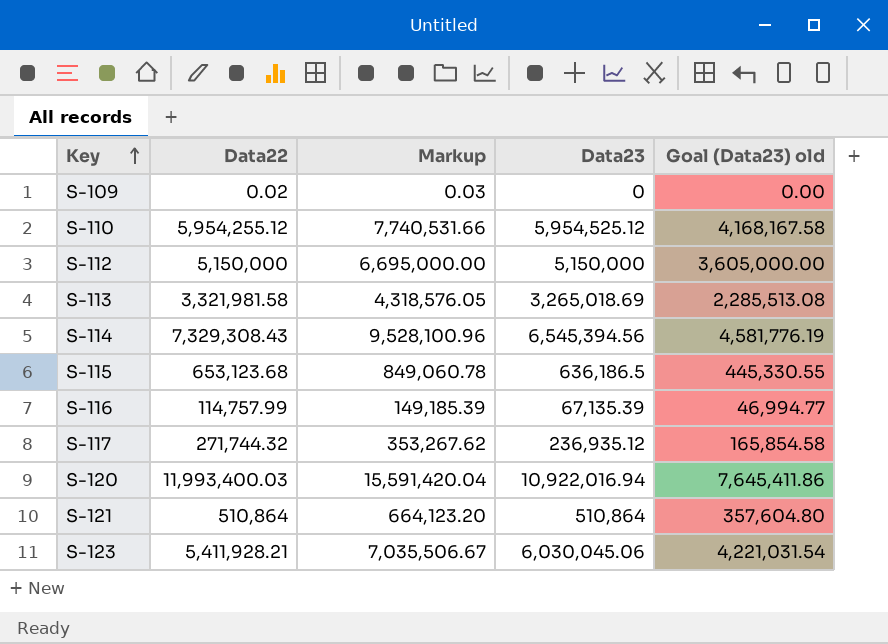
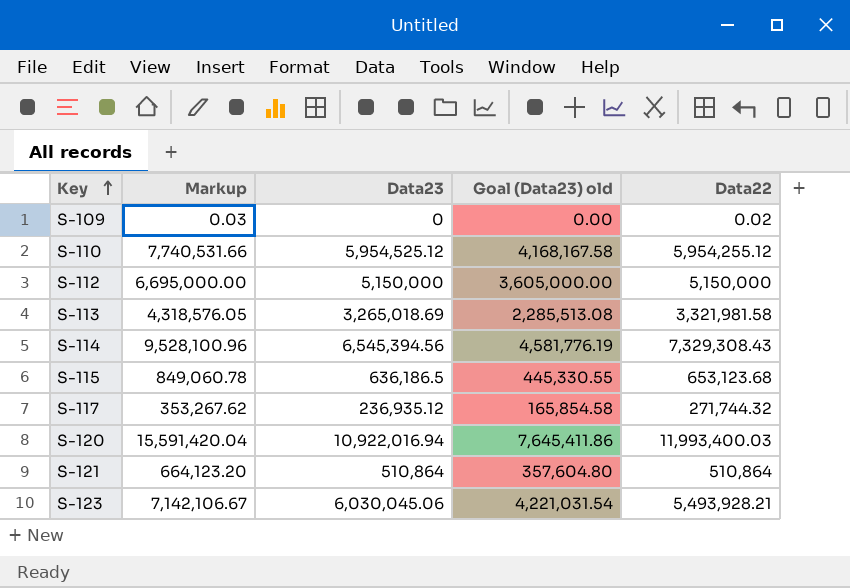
column Data22 | position: 2 -> 5
row S-116: 114,757.99 | 149,185.39 | 67,135.39 | 46,994.77 -> none
S-123 | Markup: 7,035,506.67 -> 7,142,106.67
S-123 | Data22: 5,411,928.21 -> 5,493,928.21

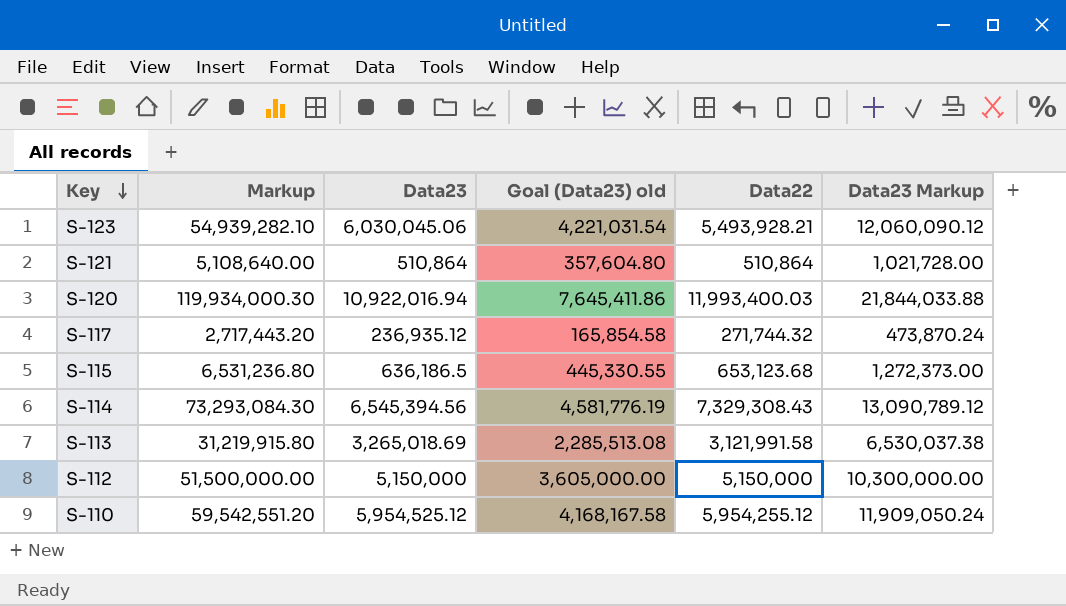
row order: Key ascending -> Key descending
column Markup | formula: [Data22] * 1.3 -> [Data22] * 10
column Data23 Markup | formula: none -> [Data23] * 2
row S-109: 0.03 | 0 | 0.00 | 0.02 -> none
S-113 | Data22: 3,321,981.58 -> 3,121,991.58

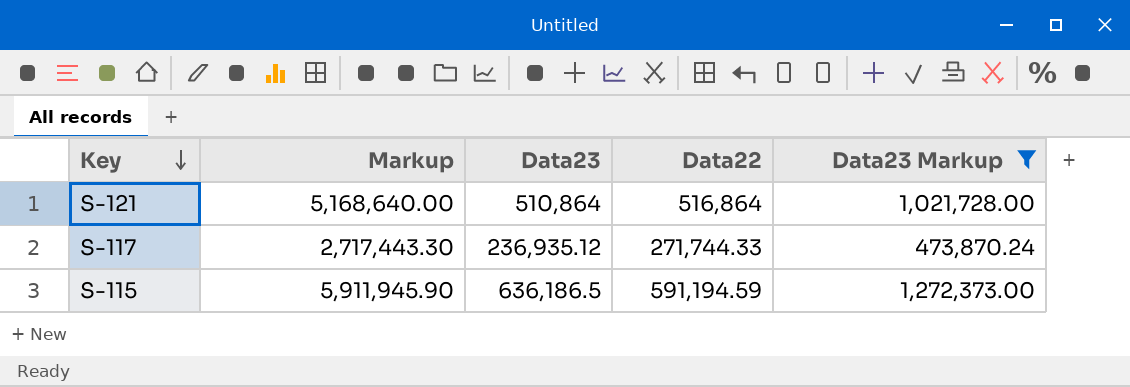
filter: none -> Data23 Markup <= 1,272,373.00
column Goal (Data23) old | formula: [Data23] * 0.7 -> none
S-121 | Markup: 5,108,640.00 -> 5,168,640.00
S-121 | Data22: 510,864 -> 516,864
S-117 | Markup: 2,717,443.20 -> 2,717,443.30
S-117 | Data22: 271,744.32 -> 271,744.33
S-115 | Markup: 6,531,236.80 -> 5,911,945.90
S-115 | Data22: 653,123.68 -> 591,194.59

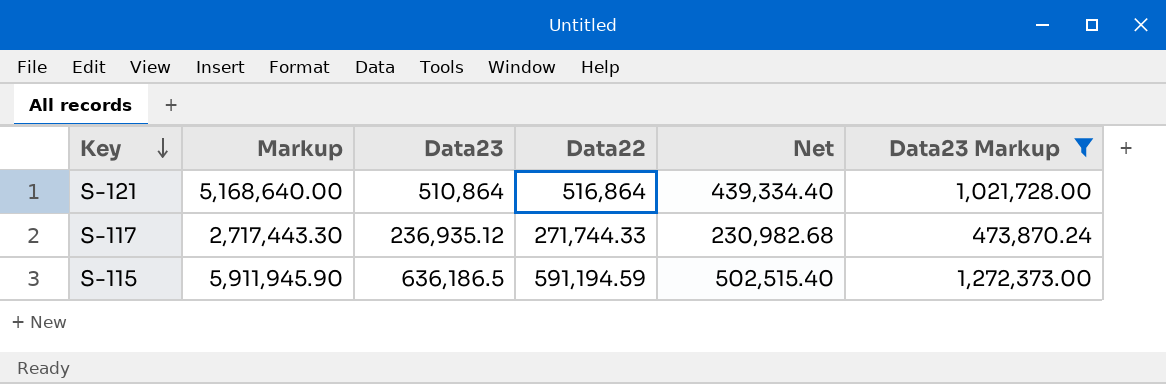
column Net | formula: none -> [Data22] * 0.85

